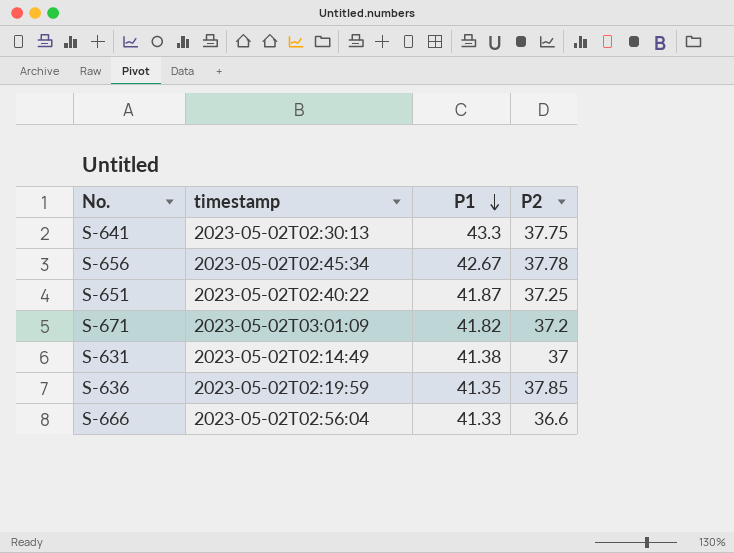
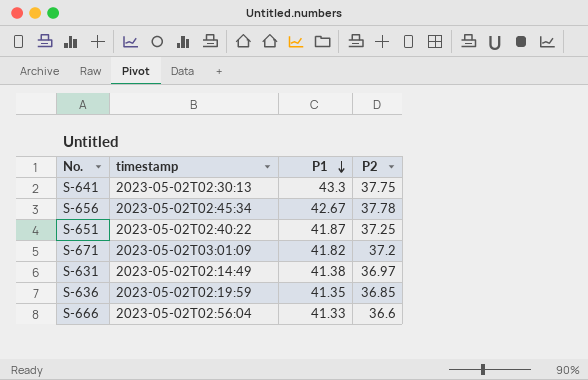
S-631 | P2: 37 -> 36.97
S-636 | P2: 37.85 -> 36.85

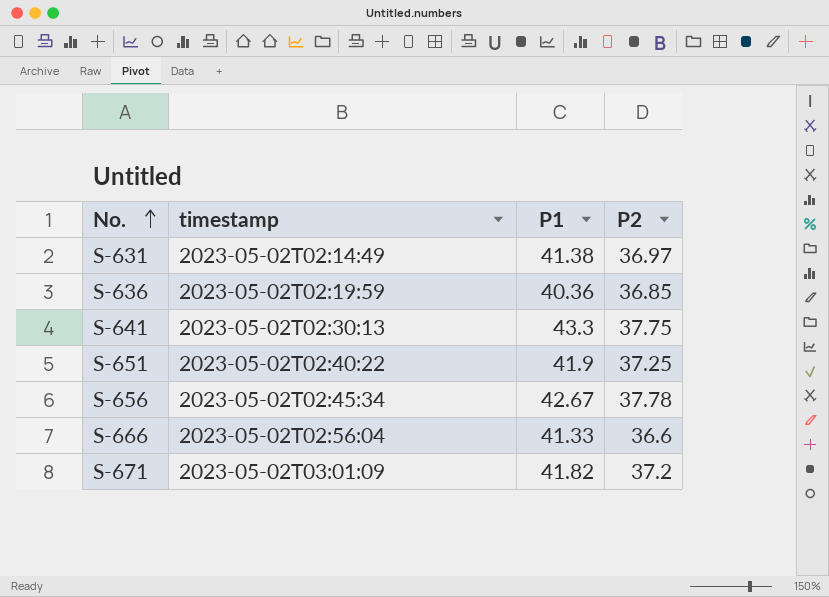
row order: P1 descending -> No. ascending
S-636 | P1: 41.35 -> 40.36
S-651 | P1: 41.87 -> 41.9

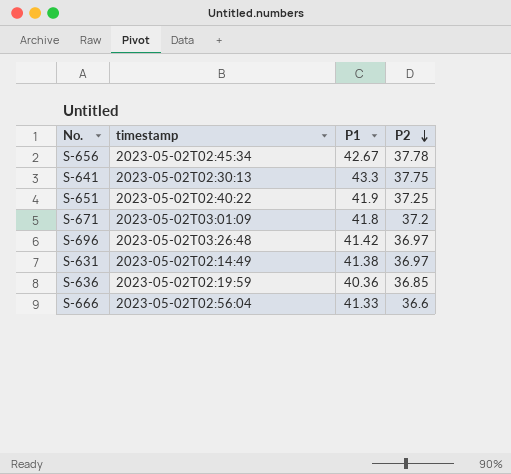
row order: No. ascending -> P2 descending
S-671 | P1: 41.82 -> 41.8
row S-696: none -> 2023-05-02T03:26:48 | 41.42 | 36.97

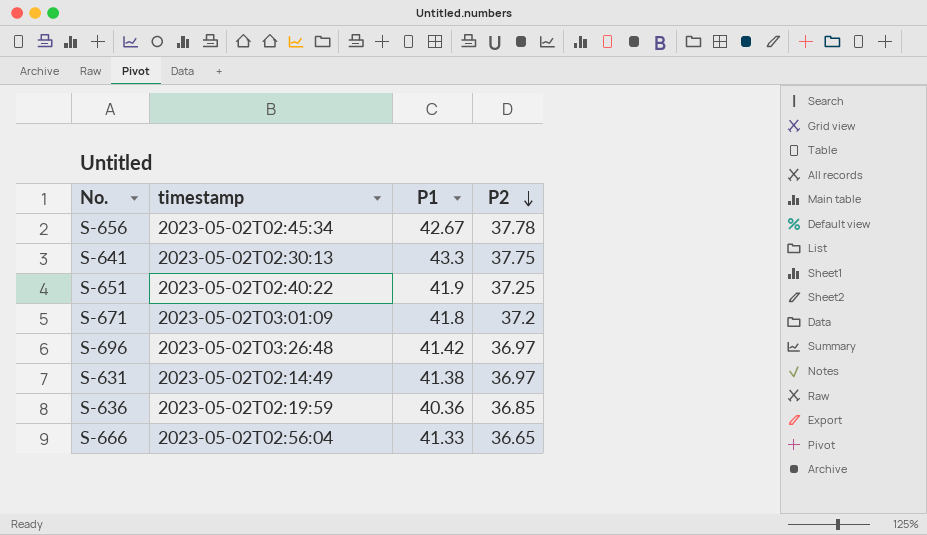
S-666 | P2: 36.6 -> 36.65

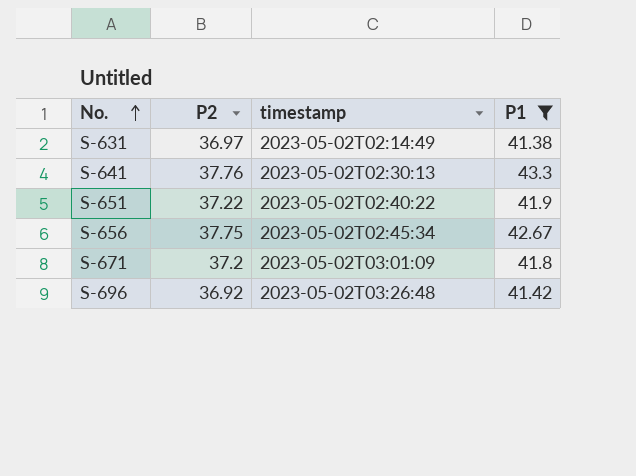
filter: none -> P1 >= 41.38
row order: P2 descending -> No. ascending
column P2 | position: 4 -> 2
S-641 | P2: 37.75 -> 37.76
S-651 | P2: 37.25 -> 37.22
S-656 | P2: 37.78 -> 37.75
S-696 | P2: 36.97 -> 36.92

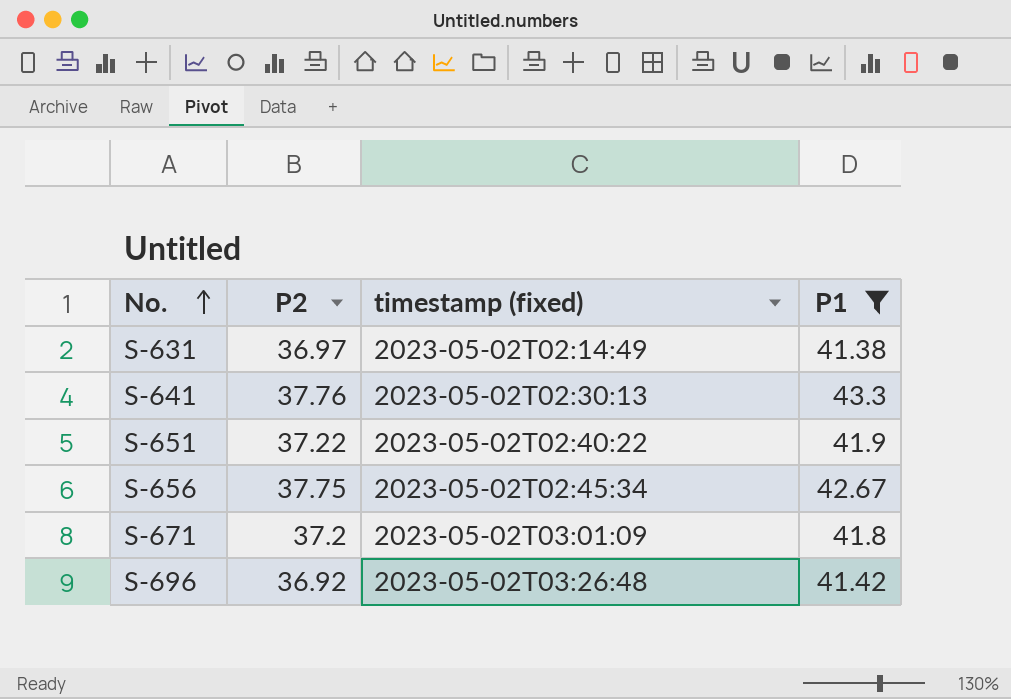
column name: timestamp -> timestamp (fixed)

